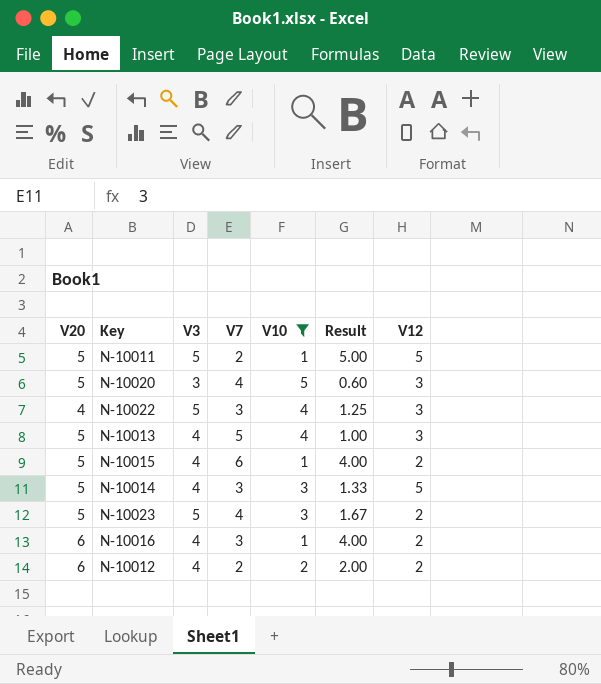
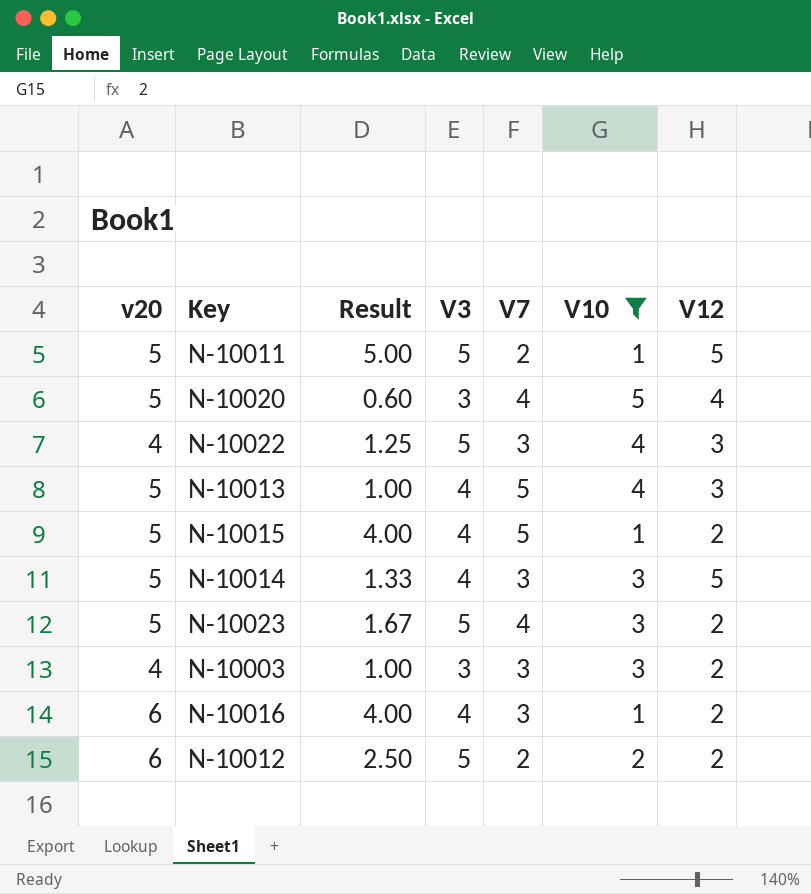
column name: V20 -> v20
column Result | position: 6 -> 3
N-10020 | V12: 3 -> 4
N-10015 | V7: 6 -> 5
row N-10003: none -> 4 | 1.00 | 3 | 3 | 3 | 2
N-10012 | Result: 2.00 -> 2.50
N-10012 | V3: 4 -> 5

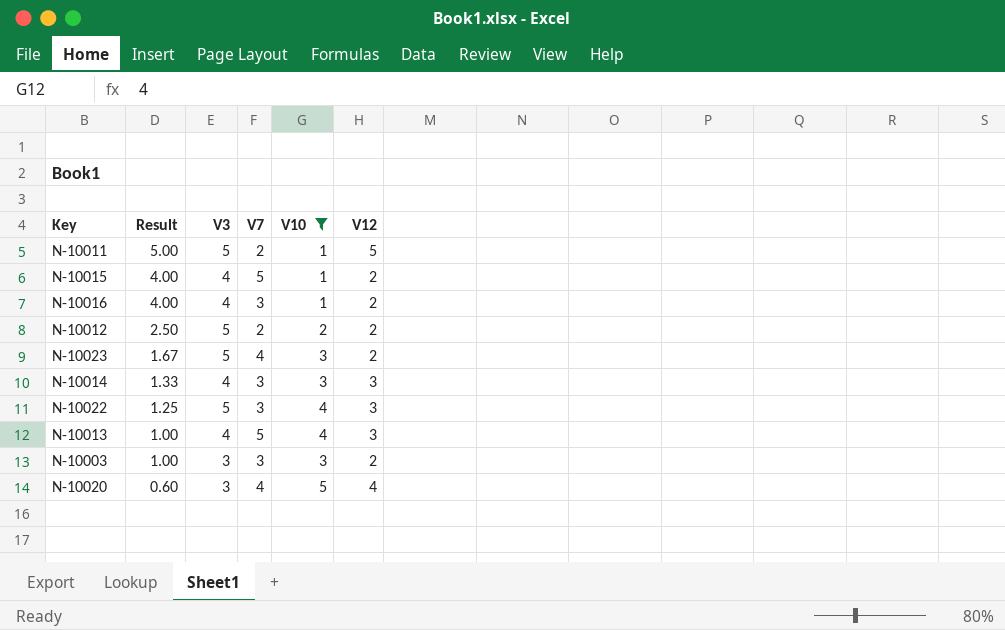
row order: none -> Result descending
column v20 | position: 1 -> none
N-10014 | V12: 5 -> 3

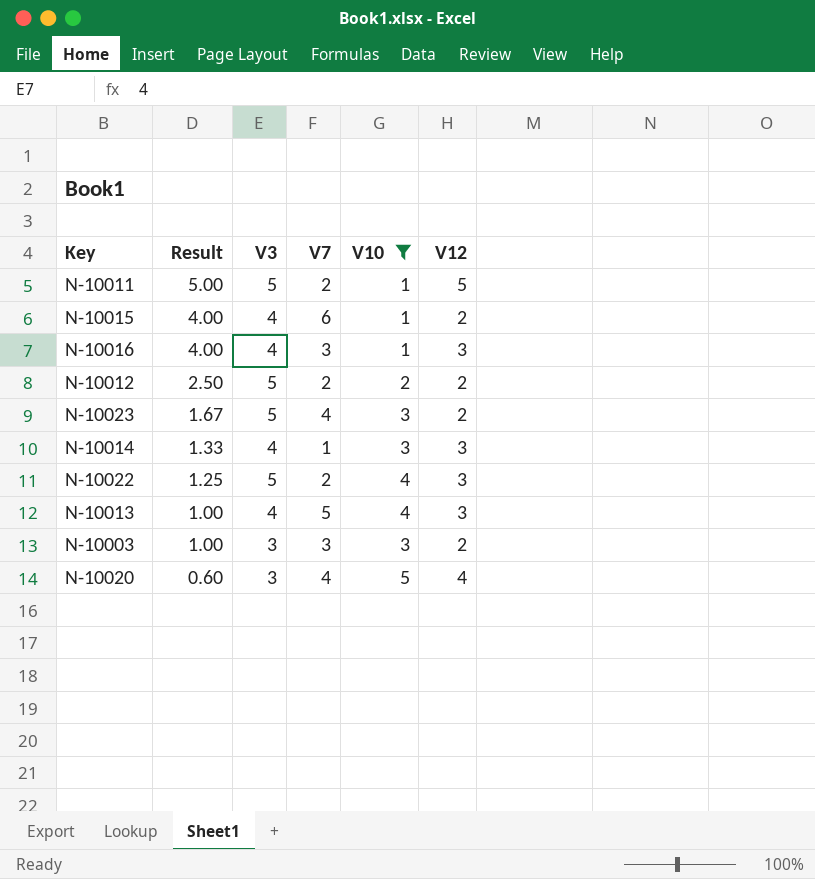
N-10015 | V7: 5 -> 6
N-10016 | V12: 2 -> 3
N-10014 | V7: 3 -> 1
N-10022 | V7: 3 -> 2

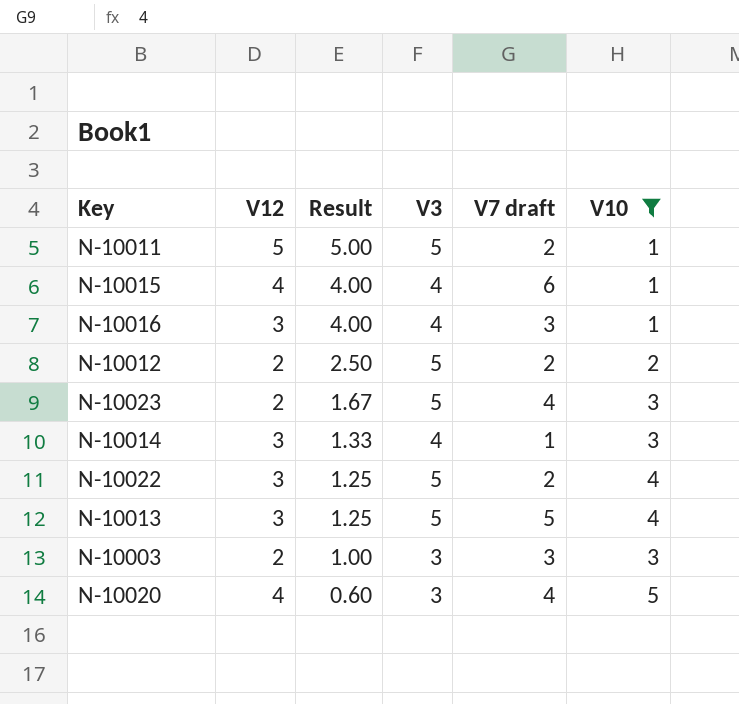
column V12 | position: 6 -> 2
column name: V7 -> V7 draft
N-10015 | V12: 2 -> 4
N-10013 | Result: 1.00 -> 1.25
N-10013 | V3: 4 -> 5

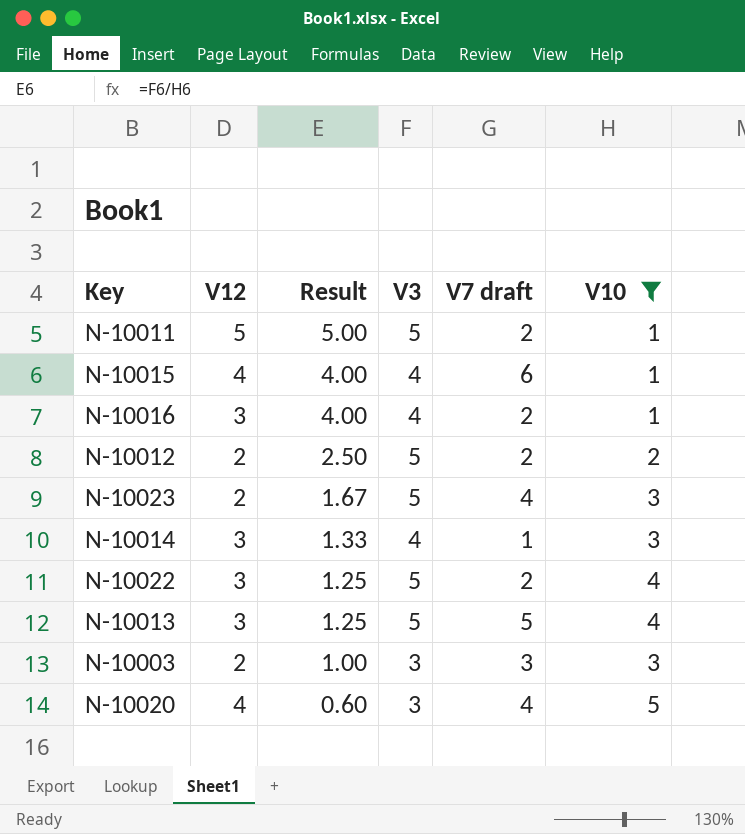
N-10016 | V7 draft: 3 -> 2

